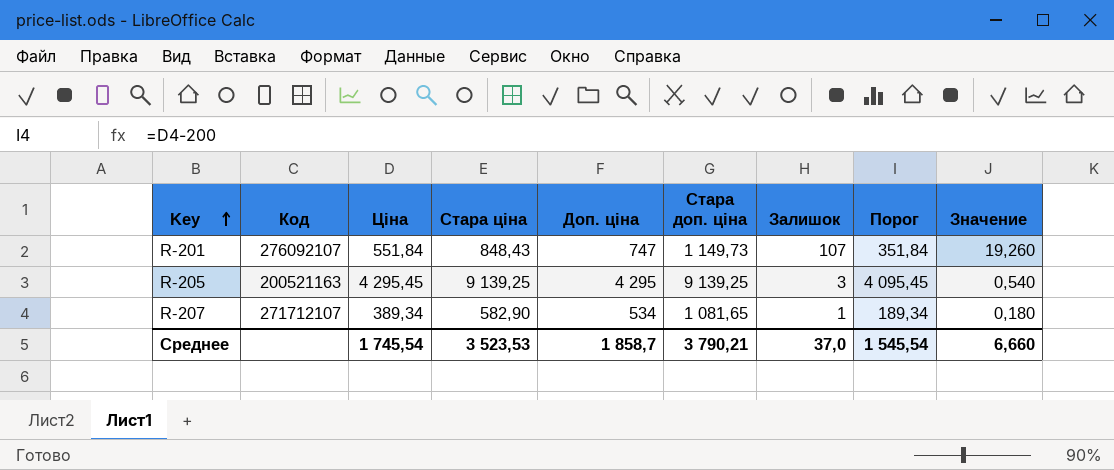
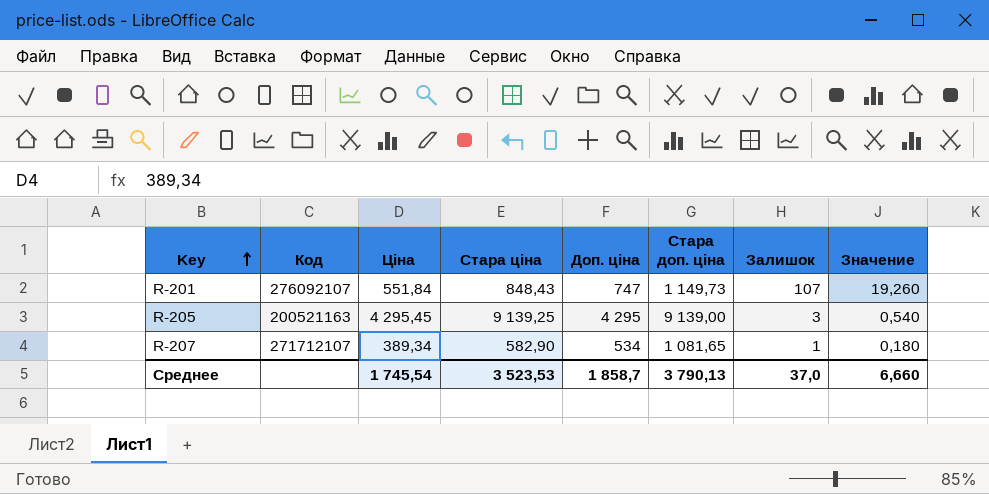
column Порог | formula: [Ціна] - 200 -> none
R-205 | Стара доп. ціна: 9 139,25 -> 9 139,00
Среднее | Стара доп. ціна: 3 790,21 -> 3 790,13

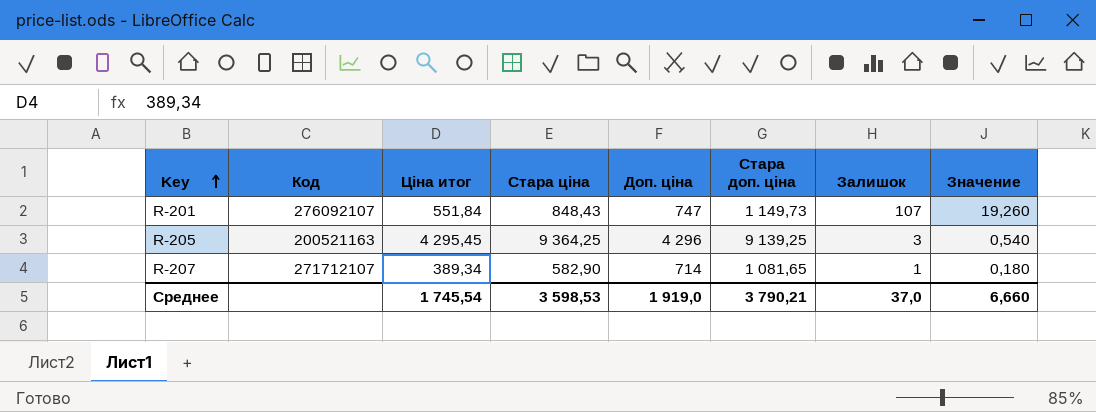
column name: Ціна -> Ціна итог
R-205 | Стара ціна: 9 139,25 -> 9 364,25
R-205 | Доп. ціна: 4 295 -> 4 296
R-205 | Стара доп. ціна: 9 139,00 -> 9 139,25
R-207 | Доп. ціна: 534 -> 714
Среднее | Стара ціна: 3 523,53 -> 3 598,53
Среднее | Доп. ціна: 1 858,7 -> 1 919,0
Среднее | Стара доп. ціна: 3 790,13 -> 3 790,21

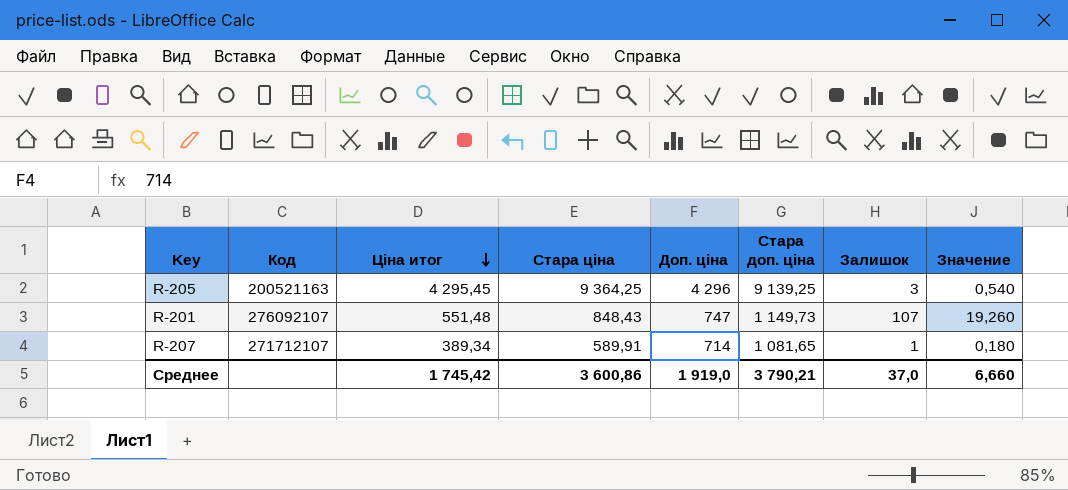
row order: Key ascending -> Ціна итог descending
R-201 | Ціна итог: 551,84 -> 551,48
R-207 | Стара ціна: 582,90 -> 589,91
Среднее | Ціна итог: 1 745,54 -> 1 745,42
Среднее | Стара ціна: 3 598,53 -> 3 600,86

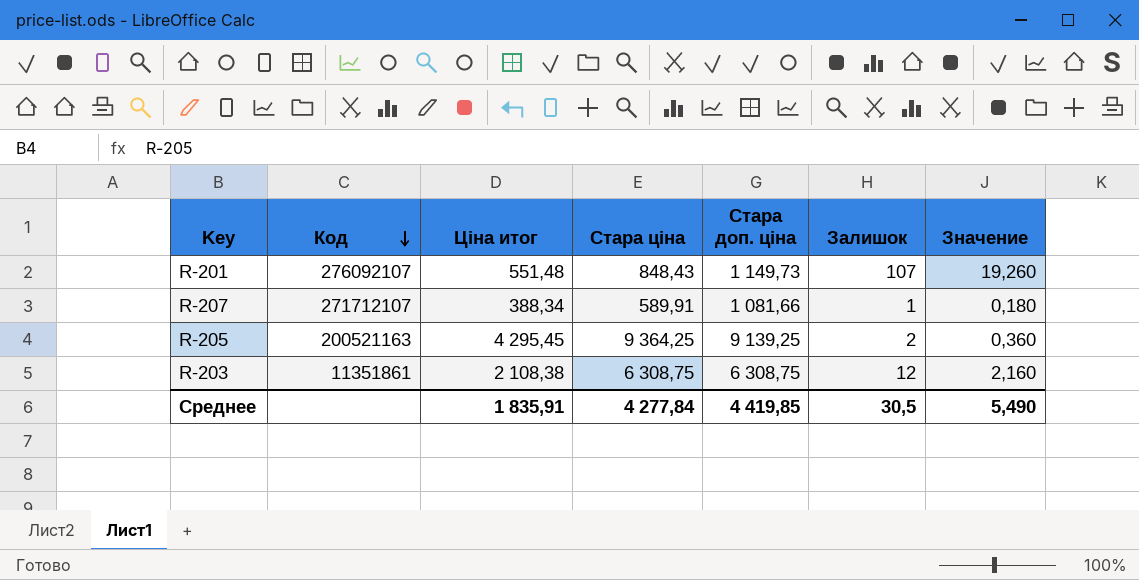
row order: Ціна итог descending -> Код descending
column Доп. ціна | position: 5 -> none
R-207 | Ціна итог: 389,34 -> 388,34
R-207 | Стара доп. ціна: 1 081,65 -> 1 081,66
R-205 | Залишок: 3 -> 2
R-205 | Значение: 0,540 -> 0,360
row R-203: none -> 11351861 | 2 108,38 | 6 308,75 | 6 308,75 | 12 | 2,160
Среднее | Ціна итог: 1 745,42 -> 1 835,91
Среднее | Стара ціна: 3 600,86 -> 4 277,84
Среднее | Стара доп. ціна: 3 790,21 -> 4 419,85
Среднее | Залишок: 37,0 -> 30,5
Среднее | Значение: 6,660 -> 5,490

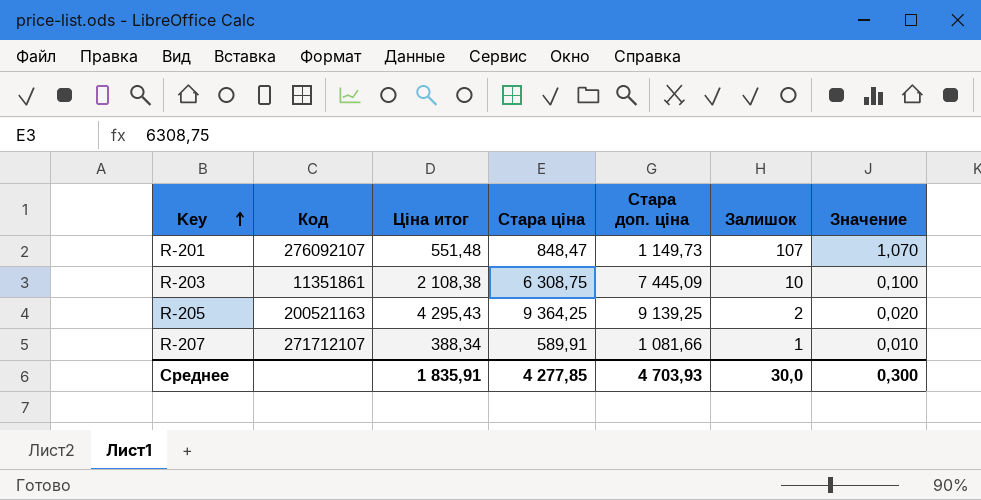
row order: Код descending -> Key ascending
column Значение | formula: [Залишок] * 0,18 -> [Залишок] * 0,01
R-201 | Стара ціна: 848,43 -> 848,47
R-203 | Стара доп. ціна: 6 308,75 -> 7 445,09
R-203 | Залишок: 12 -> 10
R-205 | Ціна итог: 4 295,45 -> 4 295,43
Среднее | Стара ціна: 4 277,84 -> 4 277,85
Среднее | Стара доп. ціна: 4 419,85 -> 4 703,93
Среднее | Залишок: 30,5 -> 30,0
Среднее | Значение: 5,490 -> 0,300

